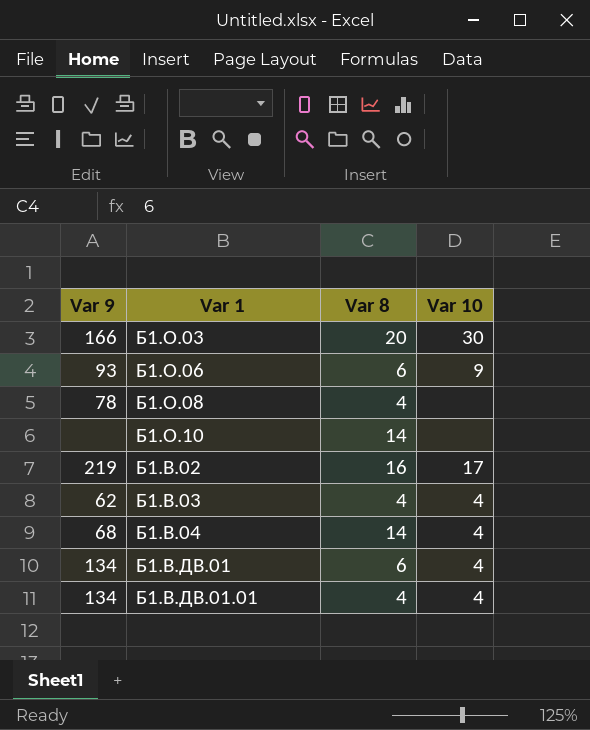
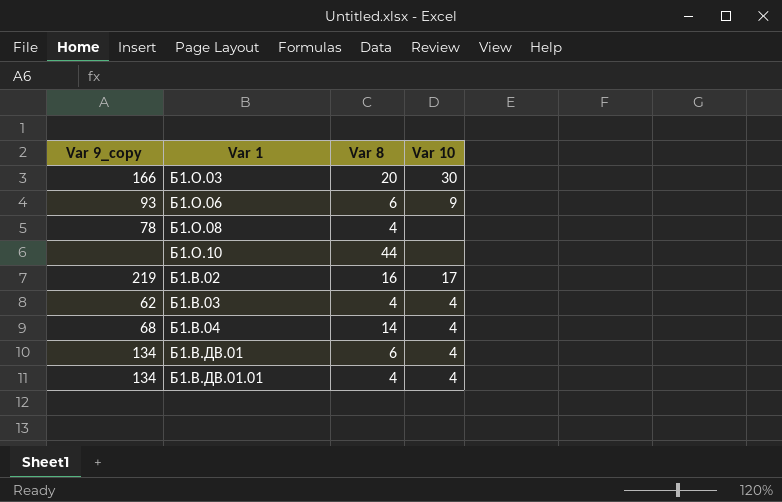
column name: Var 9 -> Var 9_copy
Б1.О.10 | Var 8: 14 -> 44

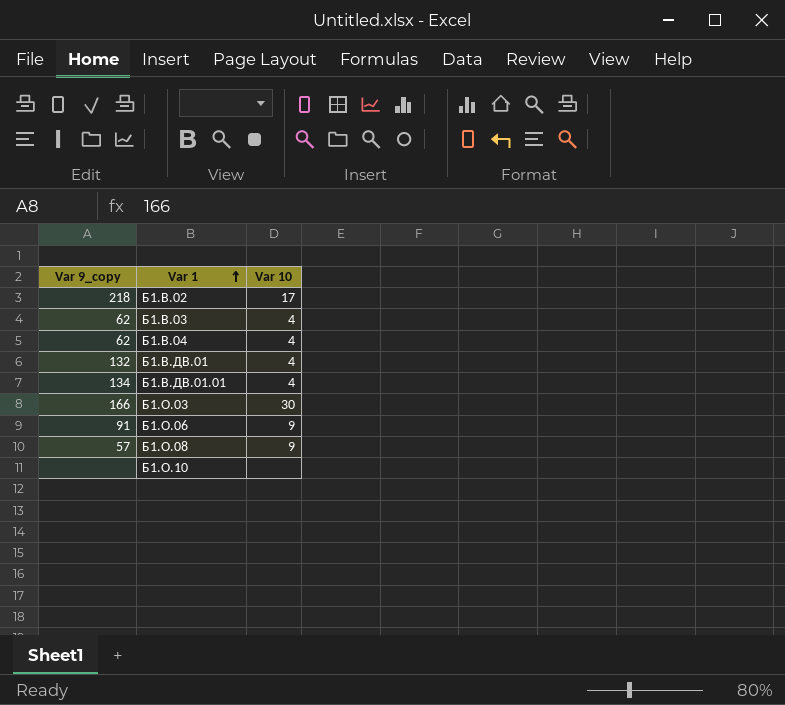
row order: none -> Var 1 ascending
column Var 8 | position: 3 -> none
Б1.В.02 | Var 9_copy: 219 -> 218
Б1.В.04 | Var 9_copy: 68 -> 62
Б1.В.ДВ.01 | Var 9_copy: 134 -> 132
Б1.О.06 | Var 9_copy: 93 -> 91
Б1.О.08 | Var 9_copy: 78 -> 57
Б1.О.08 | Var 10: none -> 9

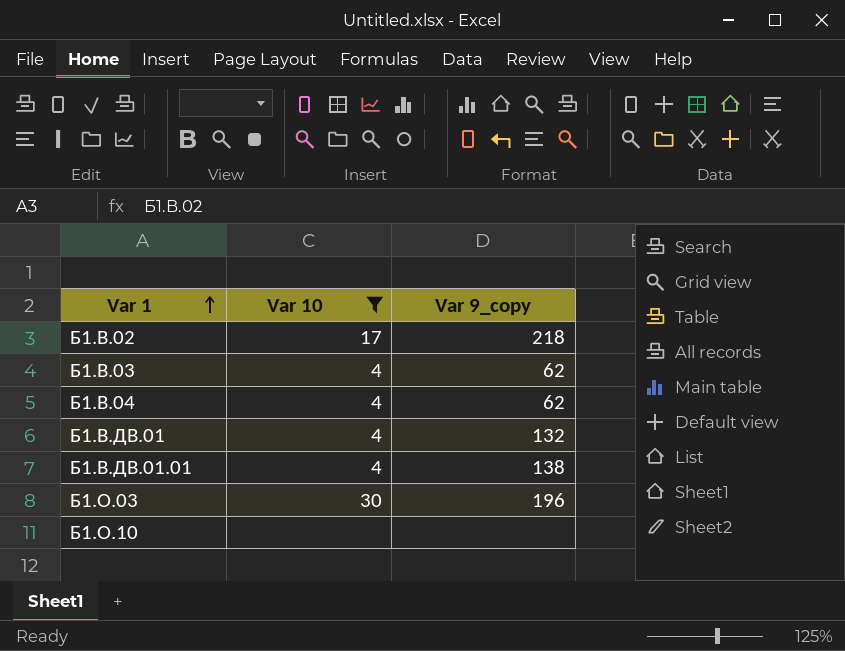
filter: none -> Var 10 != 9
column Var 9_copy | position: 1 -> 3
Б1.В.ДВ.01.01 | Var 9_copy: 134 -> 138
Б1.О.03 | Var 9_copy: 166 -> 196

